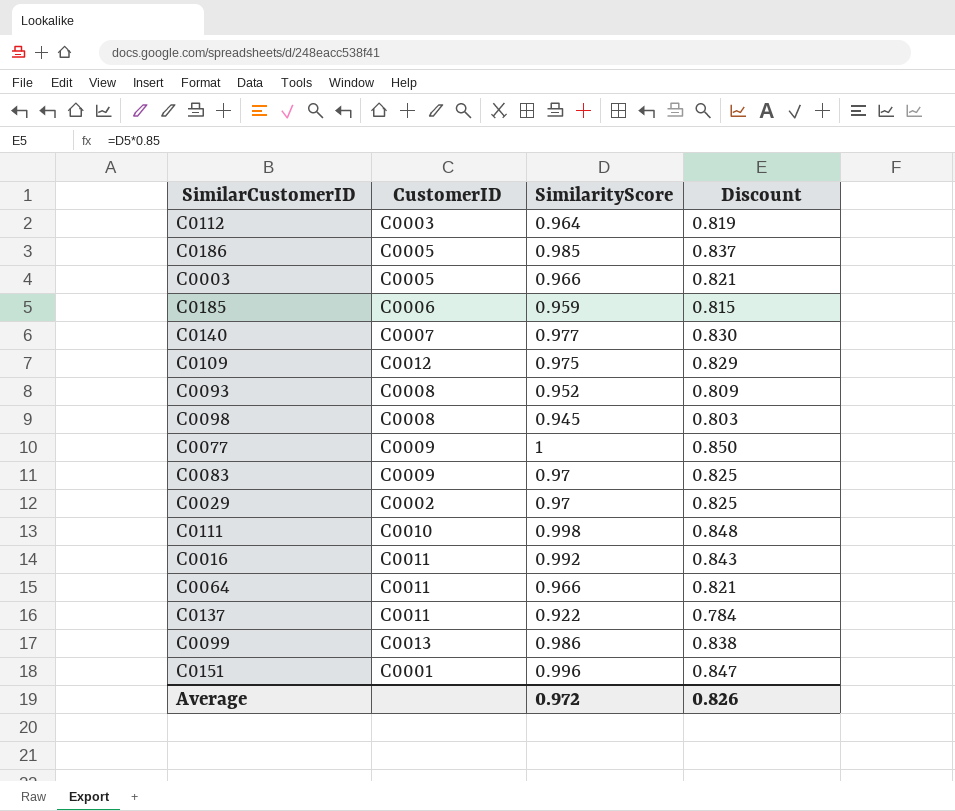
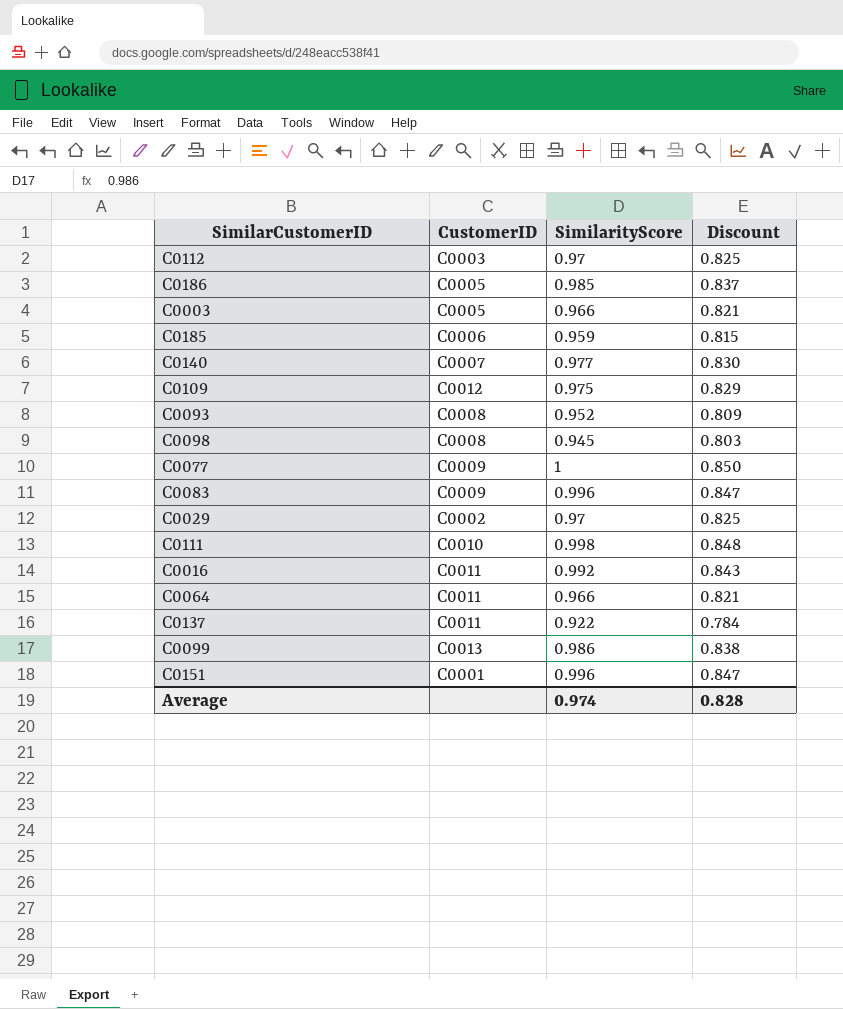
C0112 | SimilarityScore: 0.964 -> 0.97
C0112 | Discount: 0.819 -> 0.825
C0083 | SimilarityScore: 0.97 -> 0.996
C0083 | Discount: 0.825 -> 0.847
Average | SimilarityScore: 0.972 -> 0.974
Average | Discount: 0.826 -> 0.828

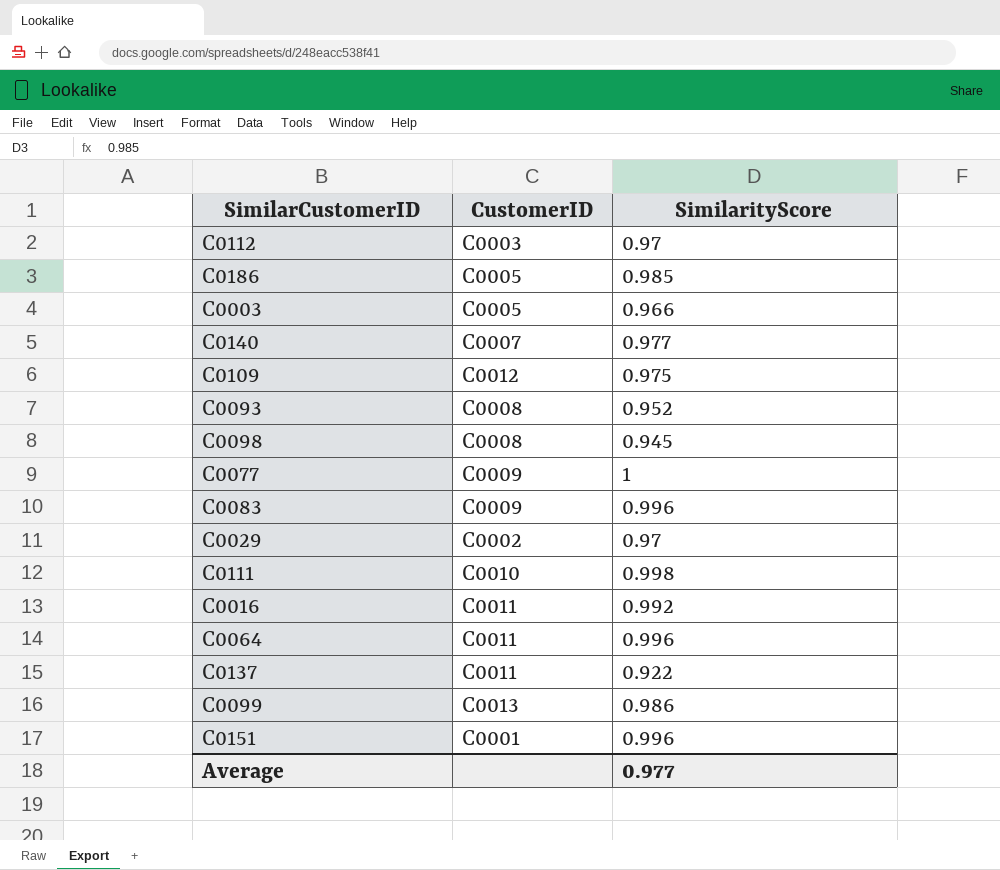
column Discount | formula: [SimilarityScore] * 0.85 -> none
row C0185: C0006 | 0.959 | 0.815 -> none
C0064 | SimilarityScore: 0.966 -> 0.996
Average | SimilarityScore: 0.974 -> 0.977

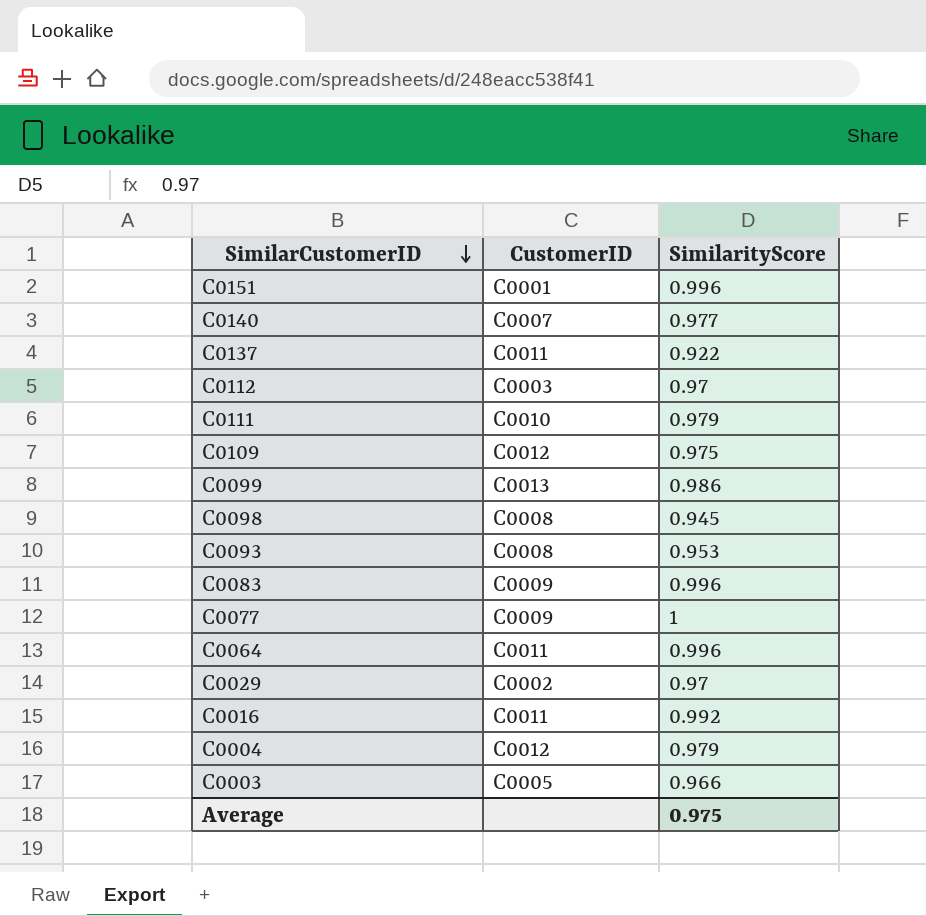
row order: none -> SimilarCustomerID descending
row C0186: C0005 | 0.985 -> none
C0111 | SimilarityScore: 0.998 -> 0.979
C0093 | SimilarityScore: 0.952 -> 0.953
row C0004: none -> C0012 | 0.979
Average | SimilarityScore: 0.977 -> 0.975

